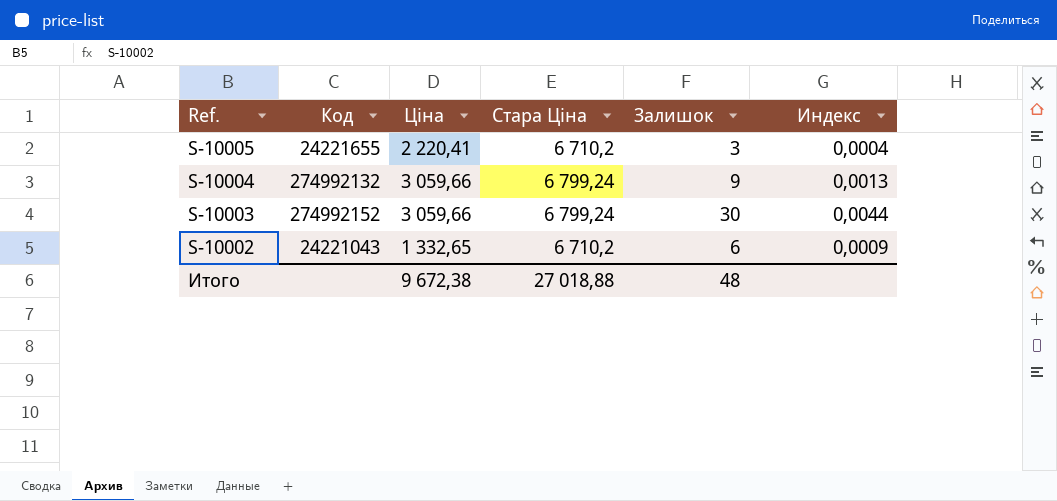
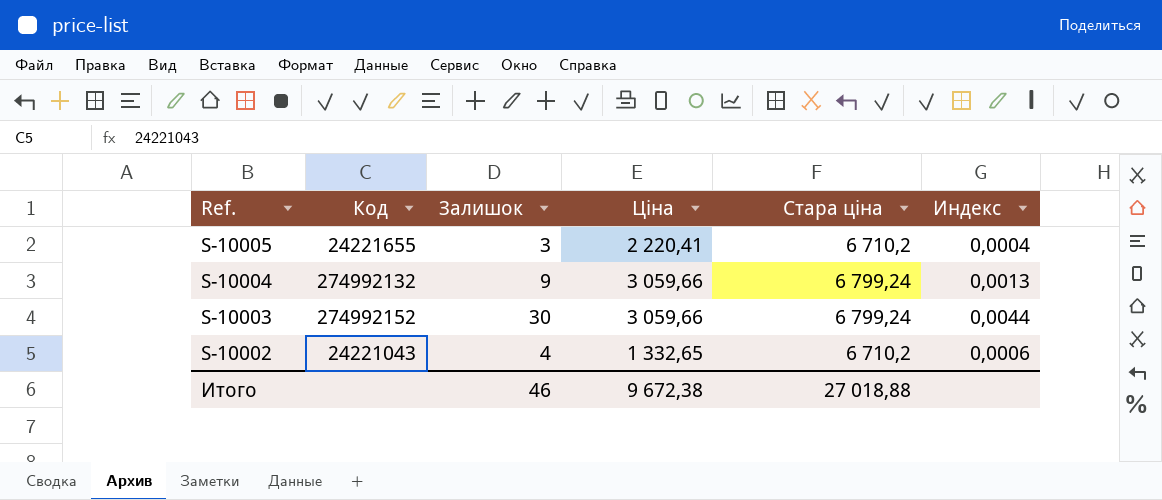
column Залишок | position: 5 -> 3
column name: Стара Ціна -> Стара ціна
S-10002 | Залишок: 6 -> 4
S-10002 | Индекс: 0,0009 -> 0,0006
Итого | Залишок: 48 -> 46

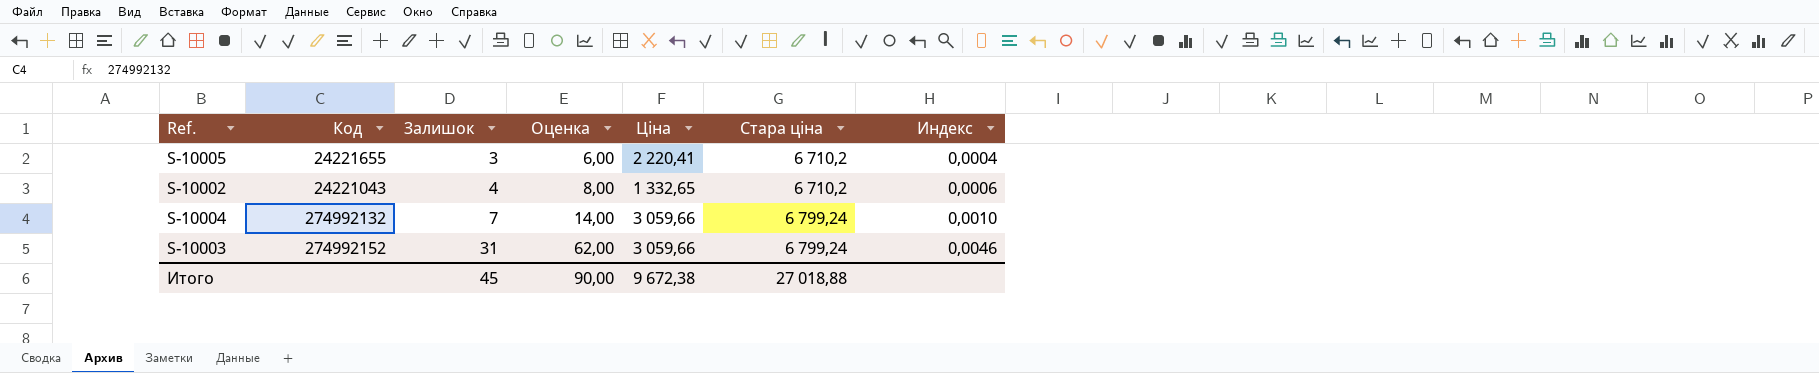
row order: Ref. descending -> Залишок ascending
column Оценка | formula: none -> [Залишок] * 2
S-10004 | Залишок: 9 -> 7
S-10004 | Индекс: 0,0013 -> 0,0010
S-10003 | Залишок: 30 -> 31
S-10003 | Индекс: 0,0044 -> 0,0046
Итого | Залишок: 46 -> 45

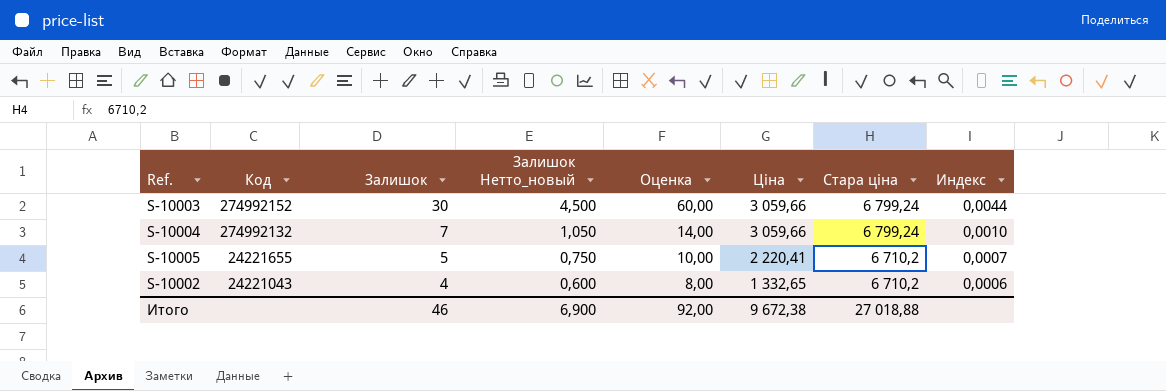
row order: Залишок ascending -> Код descending
column Залишок Нетто_новый | formula: none -> [Залишок] * 0,15
S-10003 | Залишок: 31 -> 30
S-10003 | Оценка: 62,00 -> 60,00
S-10003 | Индекс: 0,0046 -> 0,0044
S-10005 | Залишок: 3 -> 5
S-10005 | Оценка: 6,00 -> 10,00
S-10005 | Индекс: 0,0004 -> 0,0007
Итого | Залишок: 45 -> 46
Итого | Оценка: 90,00 -> 92,00

